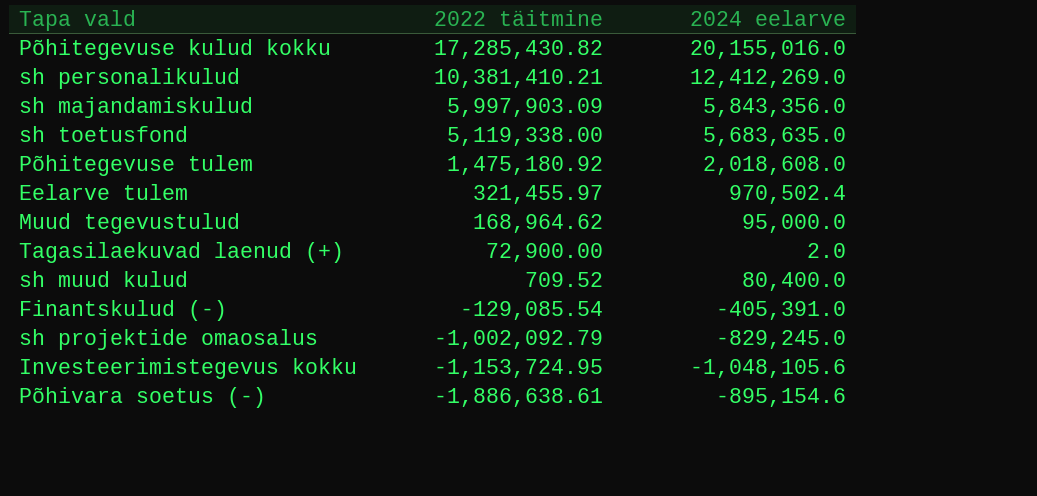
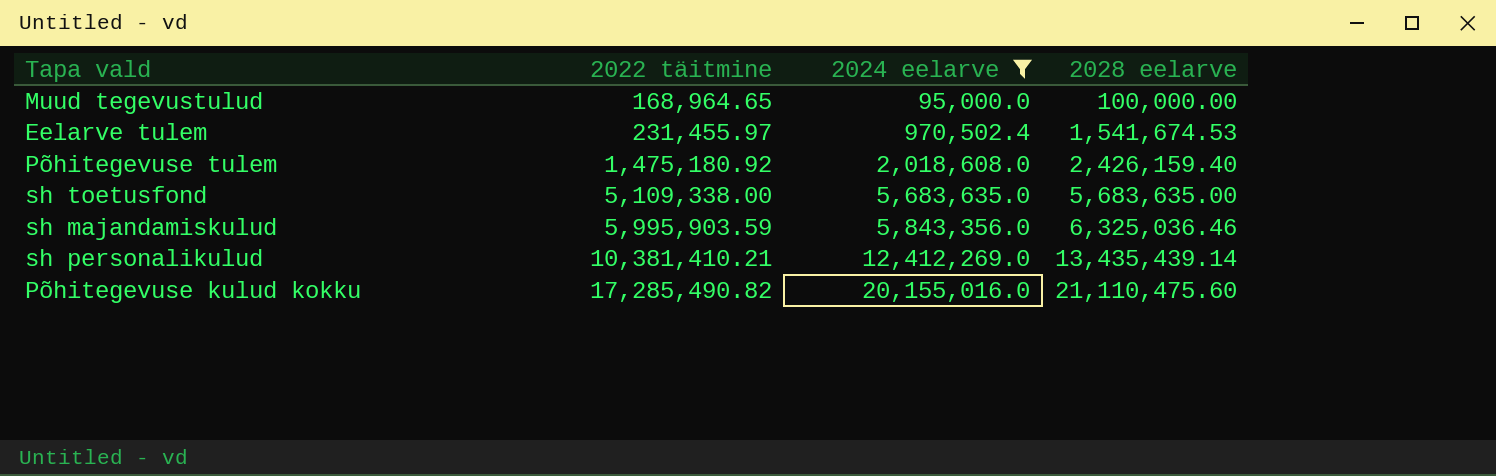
filter: none -> 2024 eelarve >= 95,000.0
row order: 2022 täitmine descending -> 2022 täitmine ascending
column 2028 eelarve | position: none -> 4
Muud tegevustulud | 2022 täitmine: 168,964.62 -> 168,964.65
Eelarve tulem | 2022 täitmine: 321,455.97 -> 231,455.97
sh toetusfond | 2022 täitmine: 5,119,338.00 -> 5,109,338.00
sh majandamiskulud | 2022 täitmine: 5,997,903.09 -> 5,995,903.59
Põhitegevuse kulud kokku | 2022 täitmine: 17,285,430.82 -> 17,285,490.82

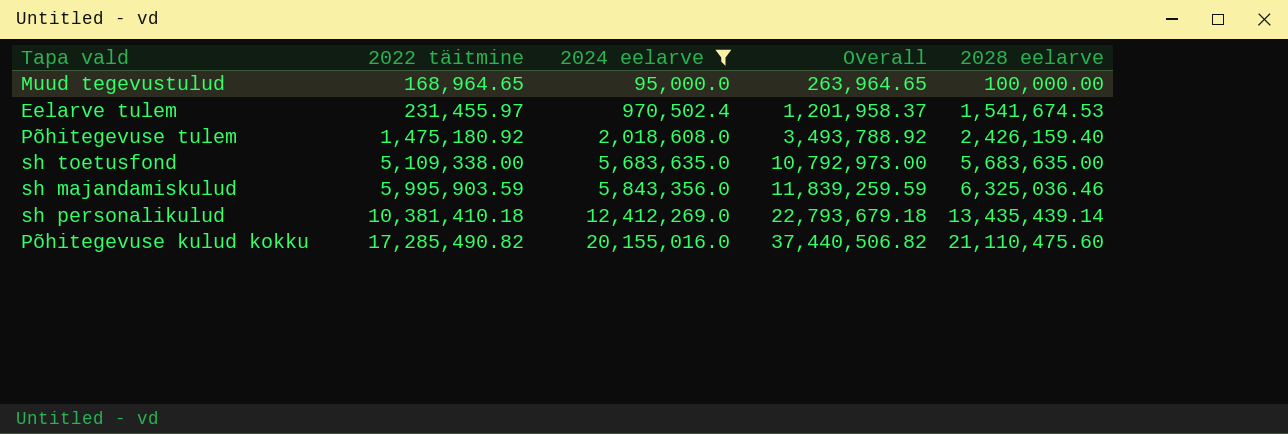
column Overall | formula: none -> [2022 täitmine] + [2024 eelarve]
sh personalikulud | 2022 täitmine: 10,381,410.21 -> 10,381,410.18

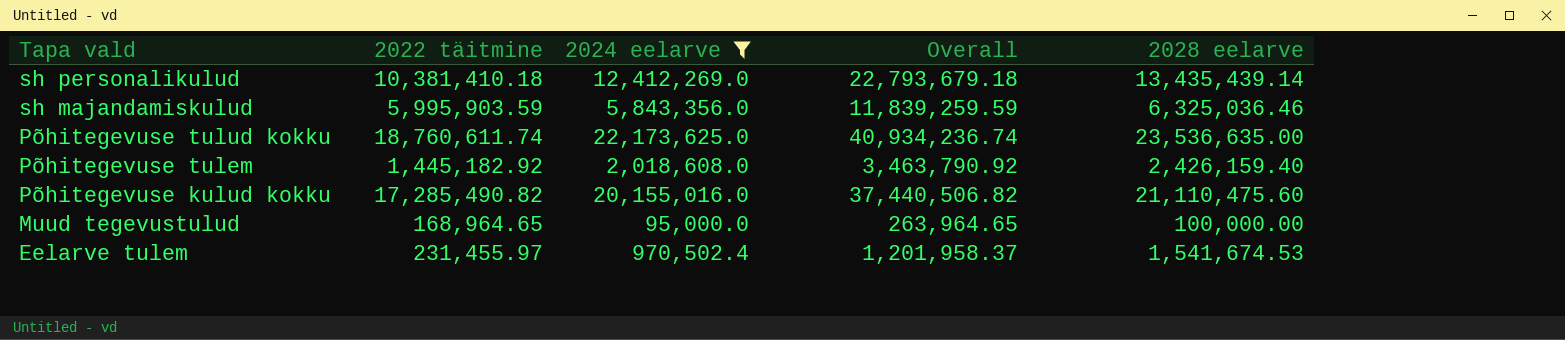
row order: 2022 täitmine ascending -> Tapa vald descending
row sh toetusfond: 5,109,338.00 | 5,683,635.0 | 10,792,973.00 | 5,683,635.00 -> none
row Põhitegevuse tulud kokku: none -> 18,760,611.74 | 22,173,625.0 | 40,934,236.74 | 23,536,635.00
Põhitegevuse tulem | 2022 täitmine: 1,475,180.92 -> 1,445,182.92
Põhitegevuse tulem | Overall: 3,493,788.92 -> 3,463,790.92

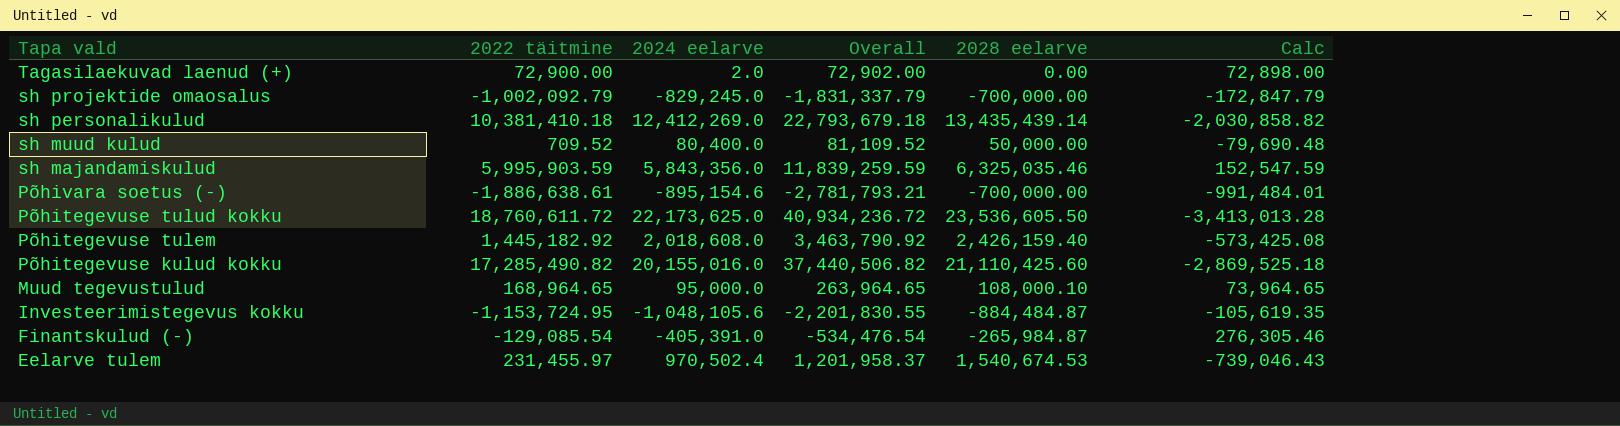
filter: 2024 eelarve >= 95,000.0 -> none
column Calc | formula: none -> [2022 täitmine] - [2024 eelarve]
sh majandamiskulud | 2028 eelarve: 6,325,036.46 -> 6,325,035.46
Põhitegevuse tulud kokku | 2022 täitmine: 18,760,611.74 -> 18,760,611.72
Põhitegevuse tulud kokku | Overall: 40,934,236.74 -> 40,934,236.72
Põhitegevuse tulud kokku | 2028 eelarve: 23,536,635.00 -> 23,536,605.50
Põhitegevuse kulud kokku | 2028 eelarve: 21,110,475.60 -> 21,110,425.60
Muud tegevustulud | 2028 eelarve: 100,000.00 -> 108,000.10
Eelarve tulem | 2028 eelarve: 1,541,674.53 -> 1,540,674.53

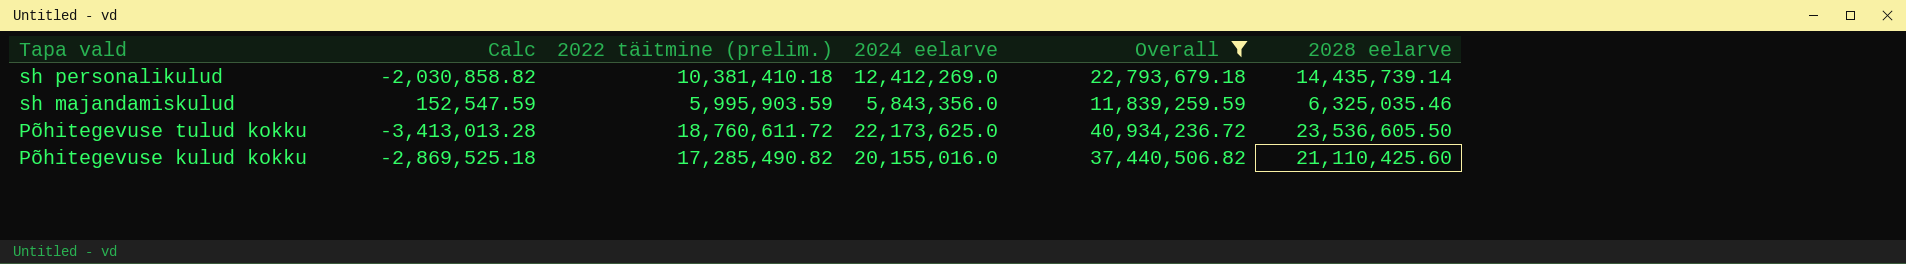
filter: none -> Overall >= 11,839,259.59
column Calc | position: 6 -> 2
column name: 2022 täitmine -> 2022 täitmine (prelim.)
sh personalikulud | 2028 eelarve: 13,435,439.14 -> 14,435,739.14

